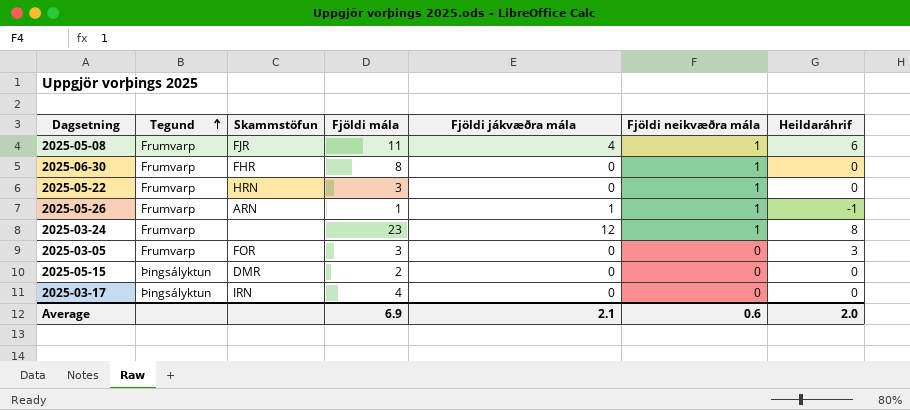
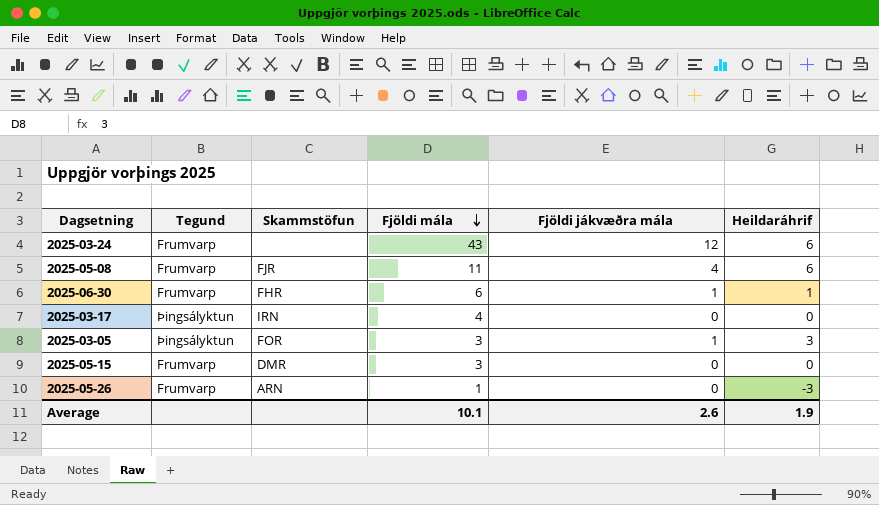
row order: Tegund ascending -> Fjöldi mála descending
column Fjöldi neikvæðra mála | position: 6 -> none
row 2025-05-22: Frumvarp | HRN | 3 | 0 | 1 | 0 -> none
2025-03-24 | Fjöldi mála: 23 -> 43
2025-03-24 | Heildaráhrif: 8 -> 6
2025-06-30 | Fjöldi mála: 8 -> 6
2025-06-30 | Fjöldi jákvæðra mála: 0 -> 1
2025-06-30 | Heildaráhrif: 0 -> 1
2025-03-05 | Tegund: Frumvarp -> Þingsályktun
2025-03-05 | Fjöldi jákvæðra mála: 0 -> 1
2025-05-15 | Tegund: Þingsályktun -> Frumvarp
2025-05-15 | Fjöldi mála: 2 -> 3
2025-05-26 | Fjöldi jákvæðra mála: 1 -> 0
2025-05-26 | Heildaráhrif: -1 -> -3
Average | Fjöldi mála: 6.9 -> 10.1
Average | Fjöldi jákvæðra mála: 2.1 -> 2.6
Average | Heildaráhrif: 2.0 -> 1.9

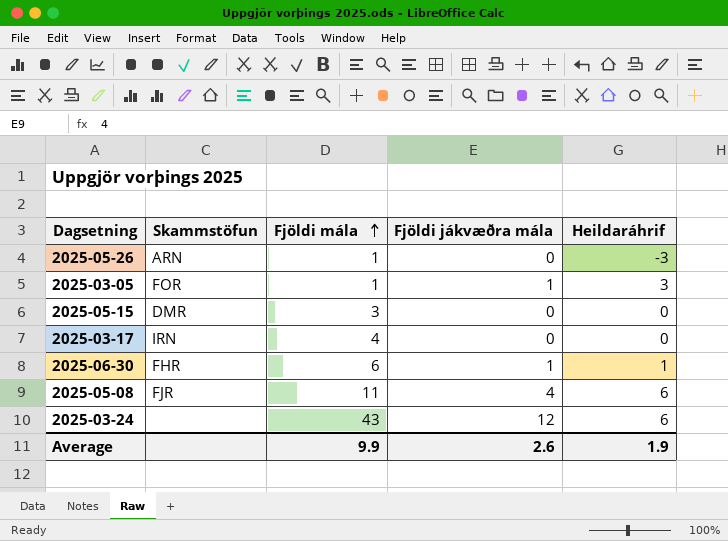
row order: Fjöldi mála descending -> Fjöldi mála ascending
column Tegund | position: 2 -> none
2025-03-05 | Fjöldi mála: 3 -> 1
Average | Fjöldi mála: 10.1 -> 9.9

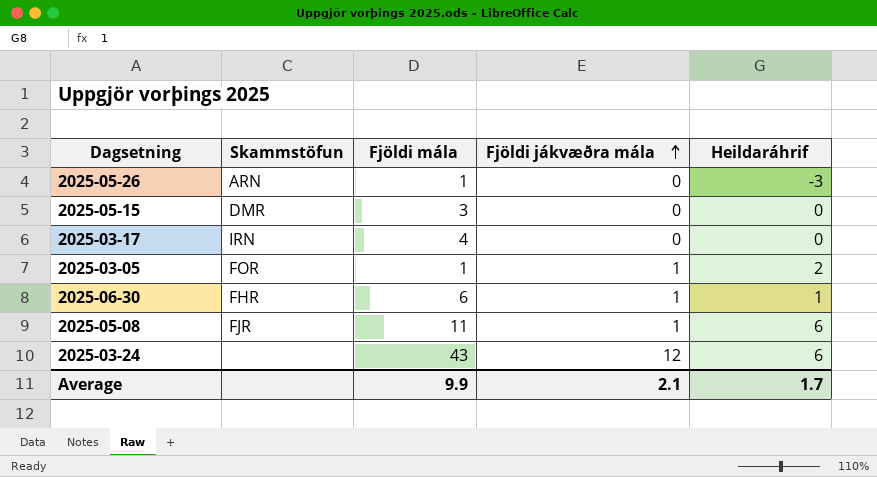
row order: Fjöldi mála ascending -> Fjöldi jákvæðra mála ascending
2025-03-05 | Heildaráhrif: 3 -> 2
2025-05-08 | Fjöldi jákvæðra mála: 4 -> 1
Average | Fjöldi jákvæðra mála: 2.6 -> 2.1
Average | Heildaráhrif: 1.9 -> 1.7

